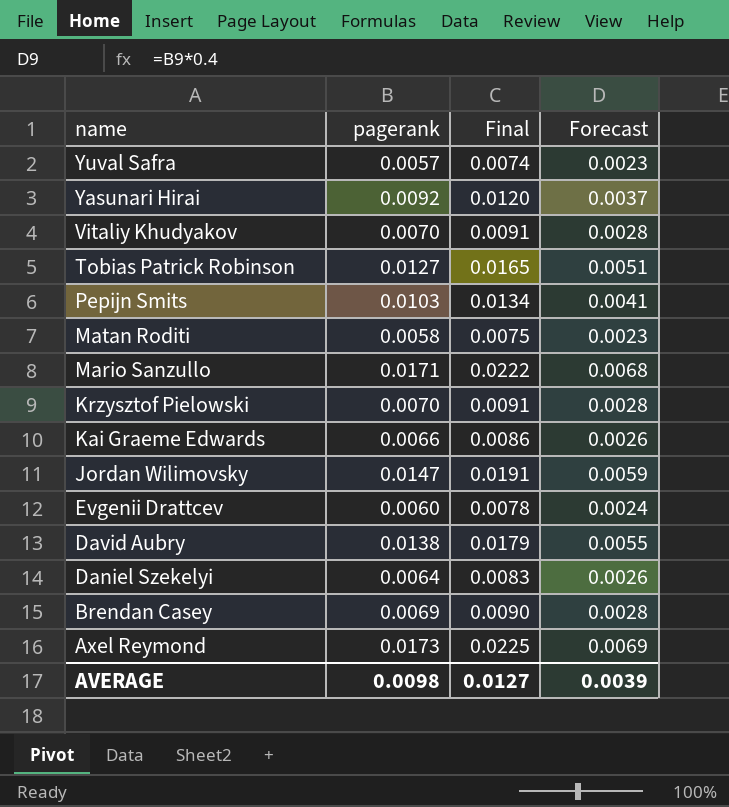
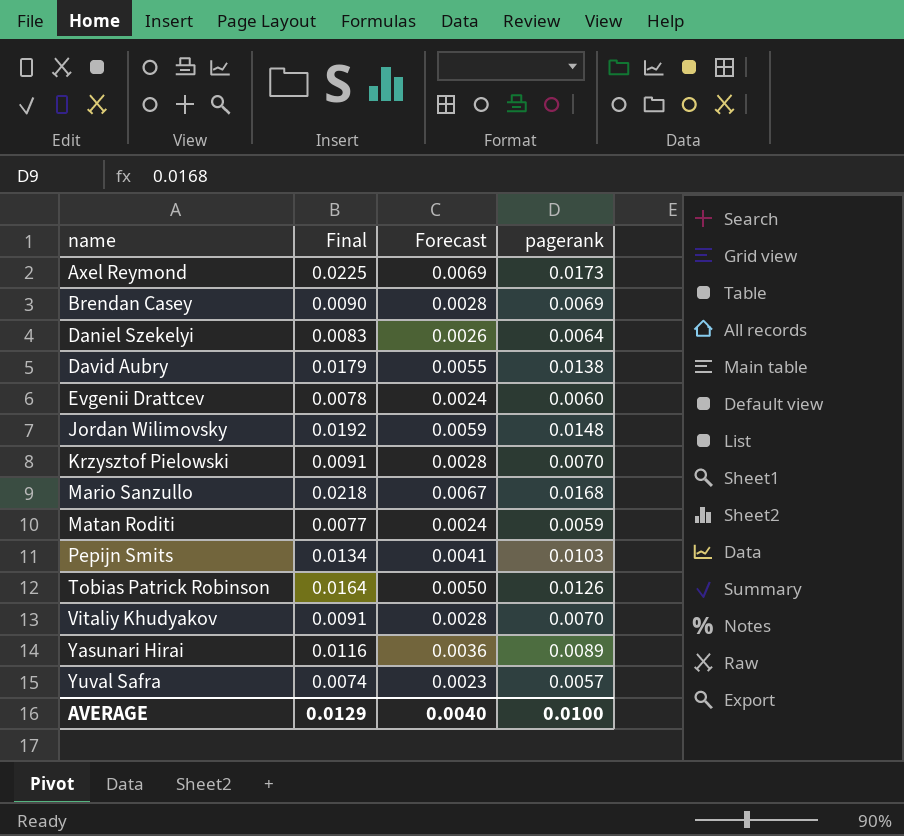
row order: name descending -> name ascending
column pagerank | position: 2 -> 4
row Kai Graeme Edwards: 0.0066 | 0.0086 | 0.0026 -> none
Jordan Wilimovsky | Final: 0.0191 -> 0.0192
Jordan Wilimovsky | pagerank: 0.0147 -> 0.0148
Mario Sanzullo | Final: 0.0222 -> 0.0218
Mario Sanzullo | Forecast: 0.0068 -> 0.0067
Mario Sanzullo | pagerank: 0.0171 -> 0.0168
Matan Roditi | Final: 0.0075 -> 0.0077
Matan Roditi | Forecast: 0.0023 -> 0.0024
Matan Roditi | pagerank: 0.0058 -> 0.0059
Tobias Patrick Robinson | Final: 0.0165 -> 0.0164
Tobias Patrick Robinson | Forecast: 0.0051 -> 0.0050
Tobias Patrick Robinson | pagerank: 0.0127 -> 0.0126
Yasunari Hirai | Final: 0.0120 -> 0.0116
Yasunari Hirai | Forecast: 0.0037 -> 0.0036
Yasunari Hirai | pagerank: 0.0092 -> 0.0089
AVERAGE | Final: 0.0127 -> 0.0129
AVERAGE | Forecast: 0.0039 -> 0.0040
AVERAGE | pagerank: 0.0098 -> 0.0100

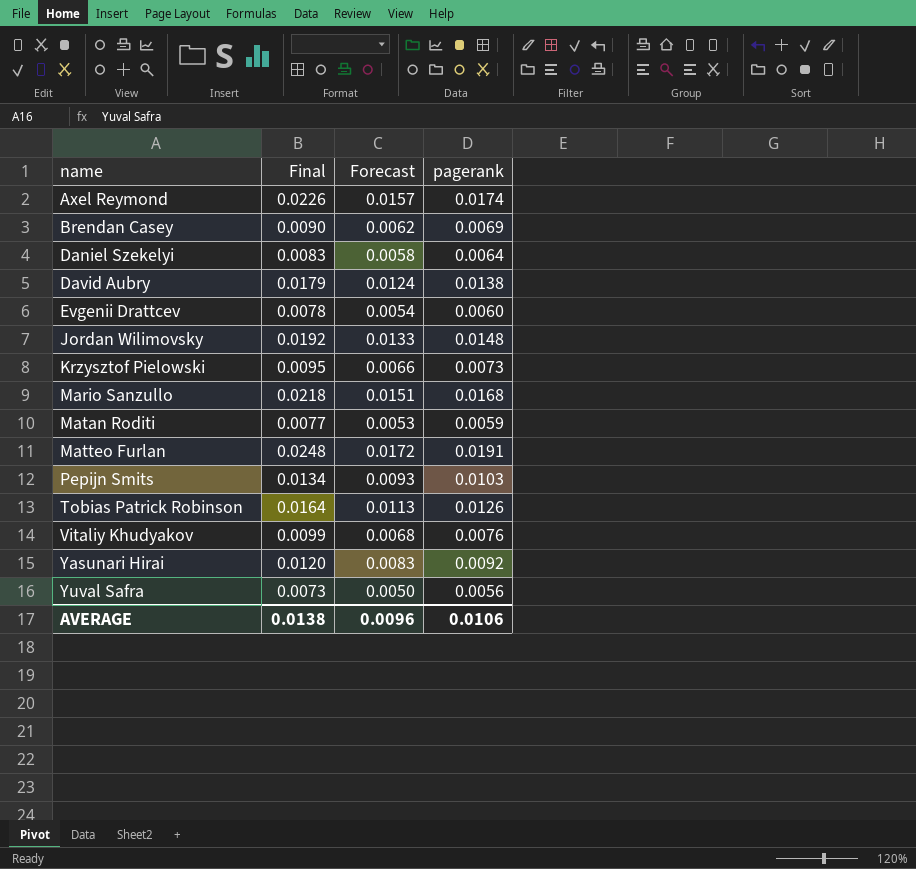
column Forecast | formula: [pagerank] * 0.4 -> [pagerank] * 0.9
Axel Reymond | Final: 0.0225 -> 0.0226
Axel Reymond | pagerank: 0.0173 -> 0.0174
Krzysztof Pielowski | Final: 0.0091 -> 0.0095
Krzysztof Pielowski | pagerank: 0.0070 -> 0.0073
row Matteo Furlan: none -> 0.0248 | 0.0172 | 0.0191
Vitaliy Khudyakov | Final: 0.0091 -> 0.0099
Vitaliy Khudyakov | pagerank: 0.0070 -> 0.0076
Yasunari Hirai | Final: 0.0116 -> 0.0120
Yasunari Hirai | pagerank: 0.0089 -> 0.0092
Yuval Safra | Final: 0.0074 -> 0.0073
Yuval Safra | pagerank: 0.0057 -> 0.0056
AVERAGE | Final: 0.0129 -> 0.0138
AVERAGE | Forecast: 0.0040 -> 0.0096
AVERAGE | pagerank: 0.0100 -> 0.0106

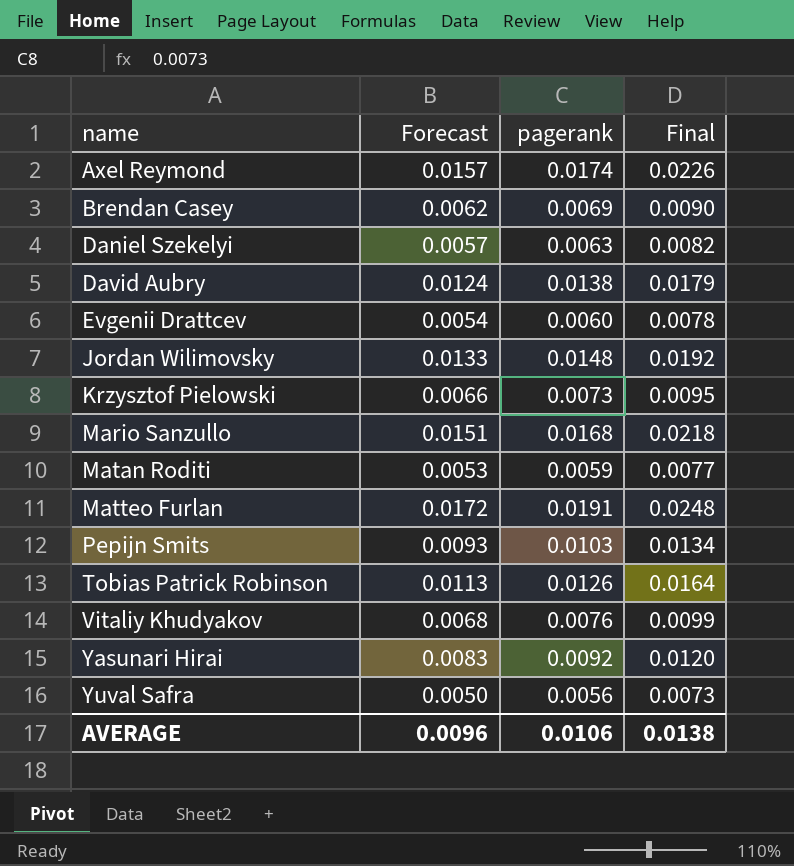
column Final | position: 2 -> 4
Daniel Szekelyi | Forecast: 0.0058 -> 0.0057
Daniel Szekelyi | pagerank: 0.0064 -> 0.0063
Daniel Szekelyi | Final: 0.0083 -> 0.0082

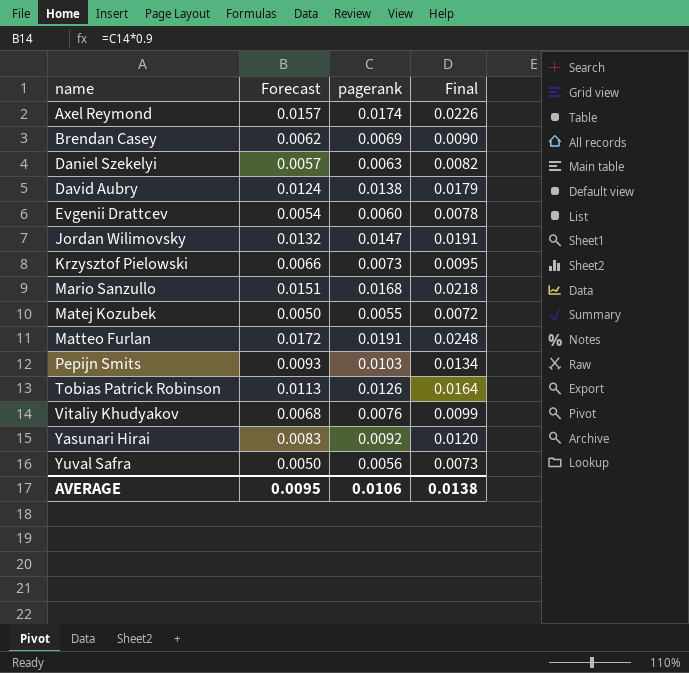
row Matan Roditi: 0.0053 | 0.0059 | 0.0077 -> none
Jordan Wilimovsky | Forecast: 0.0133 -> 0.0132
Jordan Wilimovsky | pagerank: 0.0148 -> 0.0147
Jordan Wilimovsky | Final: 0.0192 -> 0.0191
row Matej Kozubek: none -> 0.0050 | 0.0055 | 0.0072
AVERAGE | Forecast: 0.0096 -> 0.0095

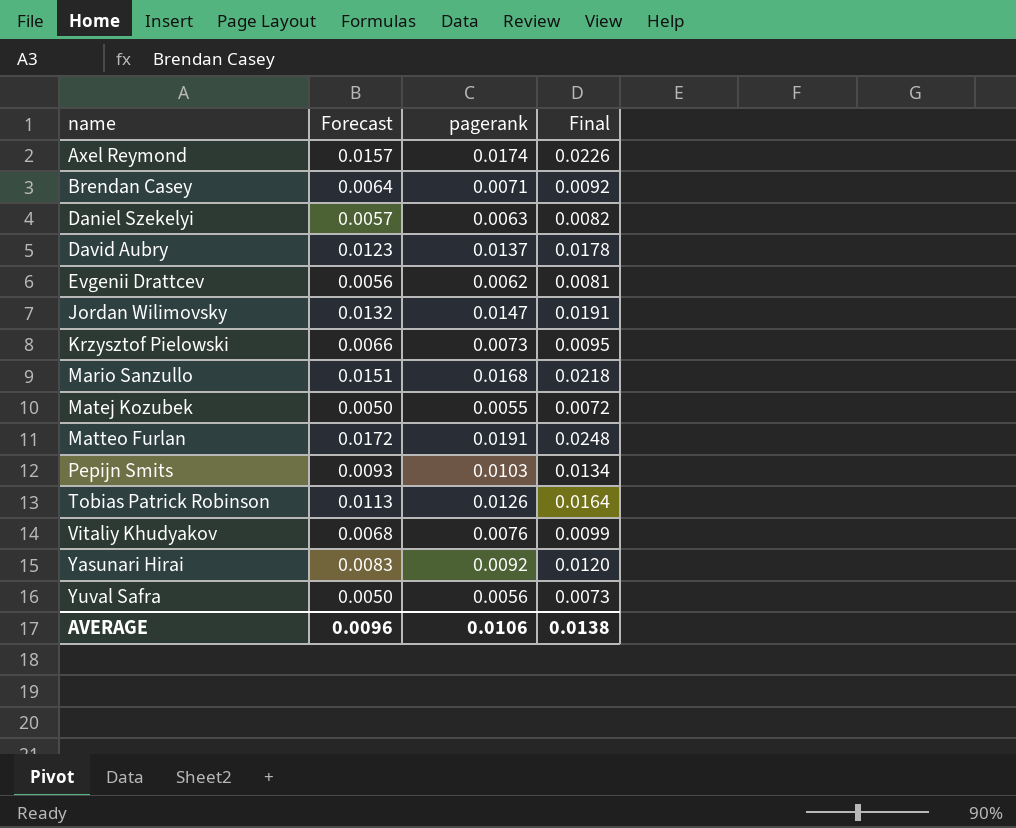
Brendan Casey | Forecast: 0.0062 -> 0.0064
Brendan Casey | pagerank: 0.0069 -> 0.0071
Brendan Casey | Final: 0.0090 -> 0.0092
David Aubry | Forecast: 0.0124 -> 0.0123
David Aubry | pagerank: 0.0138 -> 0.0137
David Aubry | Final: 0.0179 -> 0.0178
Evgenii Drattcev | Forecast: 0.0054 -> 0.0056
Evgenii Drattcev | pagerank: 0.0060 -> 0.0062
Evgenii Drattcev | Final: 0.0078 -> 0.0081
AVERAGE | Forecast: 0.0095 -> 0.0096

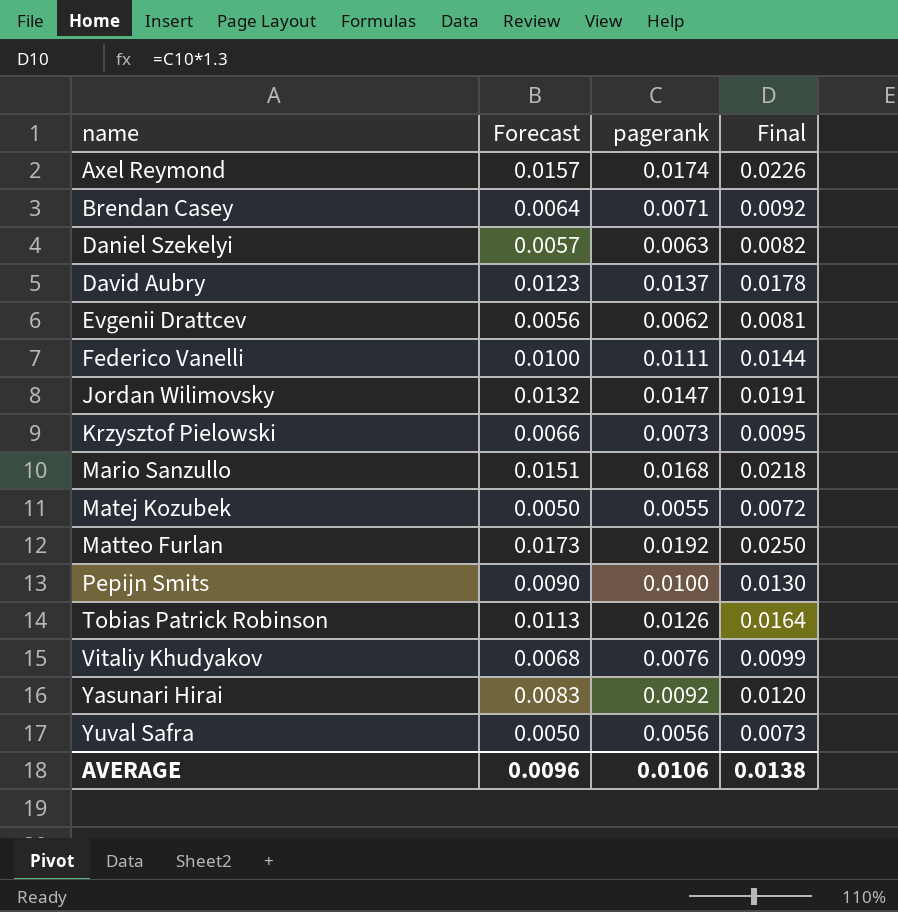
row Federico Vanelli: none -> 0.0100 | 0.0111 | 0.0144
Matteo Furlan | Forecast: 0.0172 -> 0.0173
Matteo Furlan | pagerank: 0.0191 -> 0.0192
Matteo Furlan | Final: 0.0248 -> 0.0250
Pepijn Smits | Forecast: 0.0093 -> 0.0090
Pepijn Smits | pagerank: 0.0103 -> 0.0100
Pepijn Smits | Final: 0.0134 -> 0.0130

